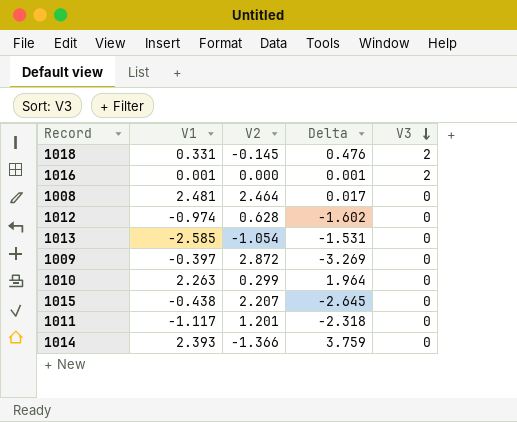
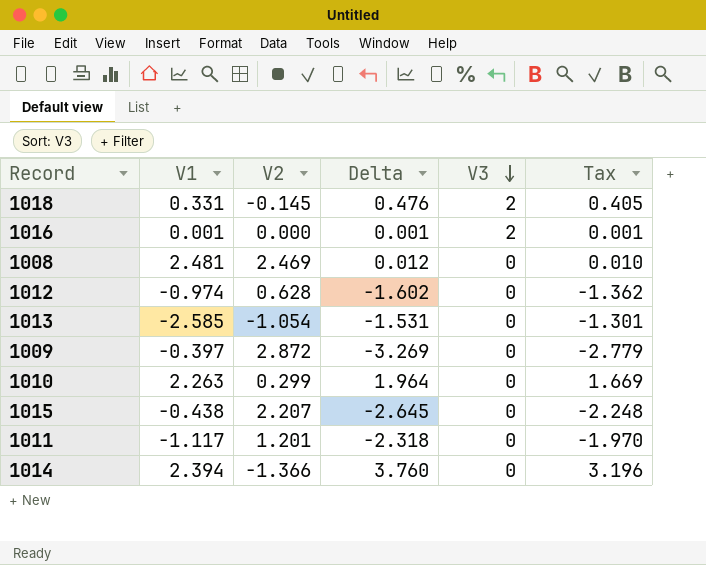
column Tax | formula: none -> [Delta] * 0.85
1008 | V2: 2.464 -> 2.469
1008 | Delta: 0.017 -> 0.012
1014 | V1: 2.393 -> 2.394
1014 | Delta: 3.759 -> 3.760

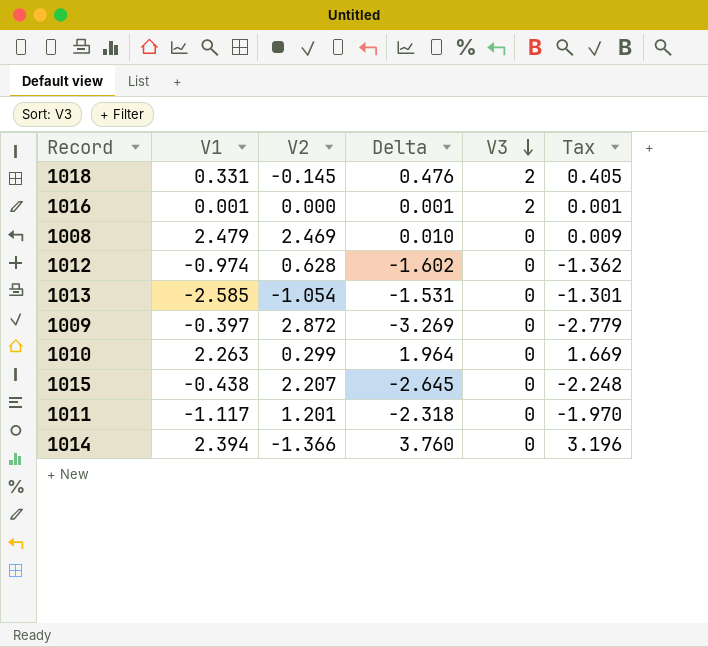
1008 | V1: 2.481 -> 2.479
1008 | Delta: 0.012 -> 0.010
1008 | Tax: 0.010 -> 0.009

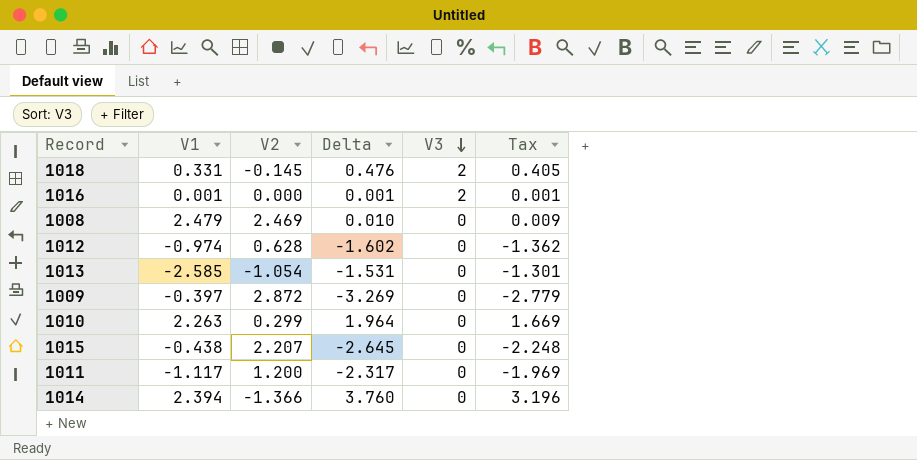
1011 | V2: 1.201 -> 1.200
1011 | Delta: -2.318 -> -2.317
1011 | Tax: -1.970 -> -1.969

